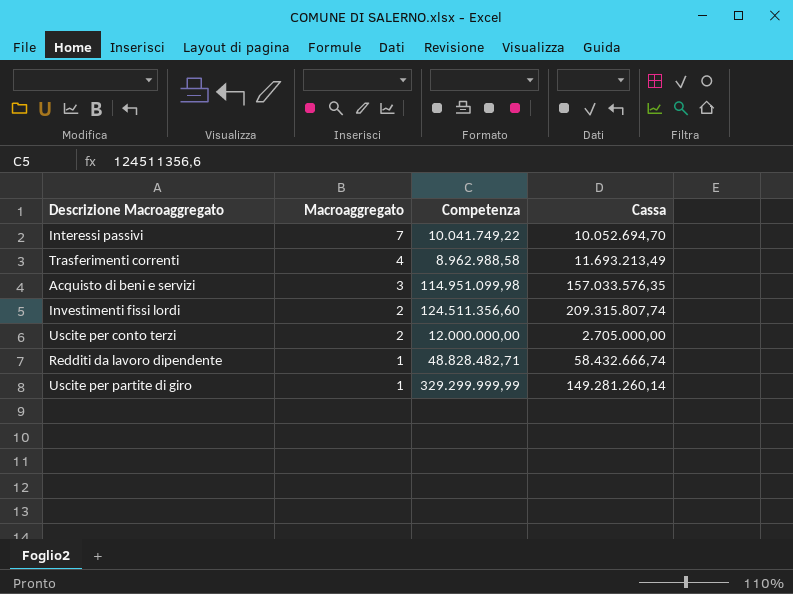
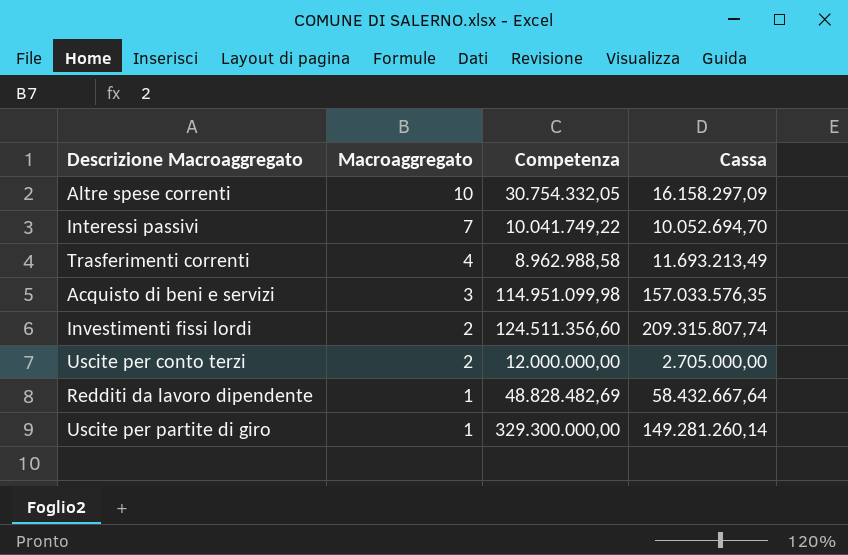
row Altre spese correnti: none -> 10 | 30.754.332,05 | 16.158.297,09
Redditi da lavoro dipendente | Competenza: 48.828.482,71 -> 48.828.482,69
Redditi da lavoro dipendente | Cassa: 58.432.666,74 -> 58.432.667,64
Uscite per partite di giro | Competenza: 329.299.999,99 -> 329.300.000,00

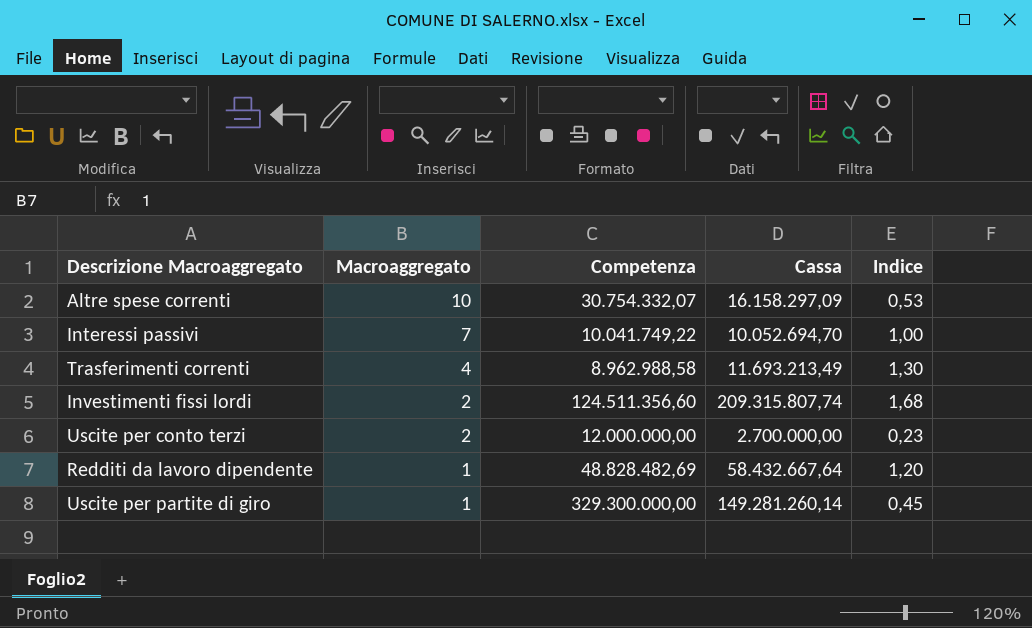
column Indice | formula: none -> [Cassa] / [Competenza]
row Acquisto di beni e servizi: 3 | 114.951.099,98 | 157.033.576,35 -> none
Altre spese correnti | Competenza: 30.754.332,05 -> 30.754.332,07
Uscite per conto terzi | Cassa: 2.705.000,00 -> 2.700.000,00

